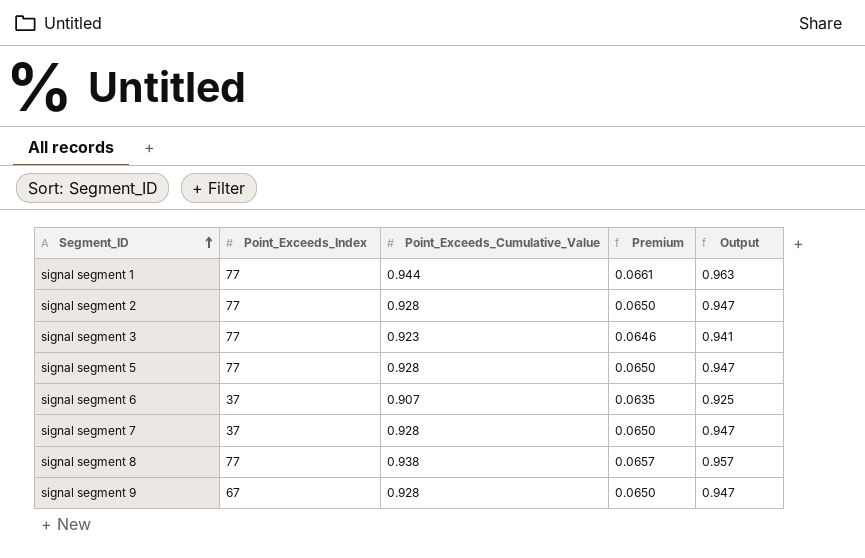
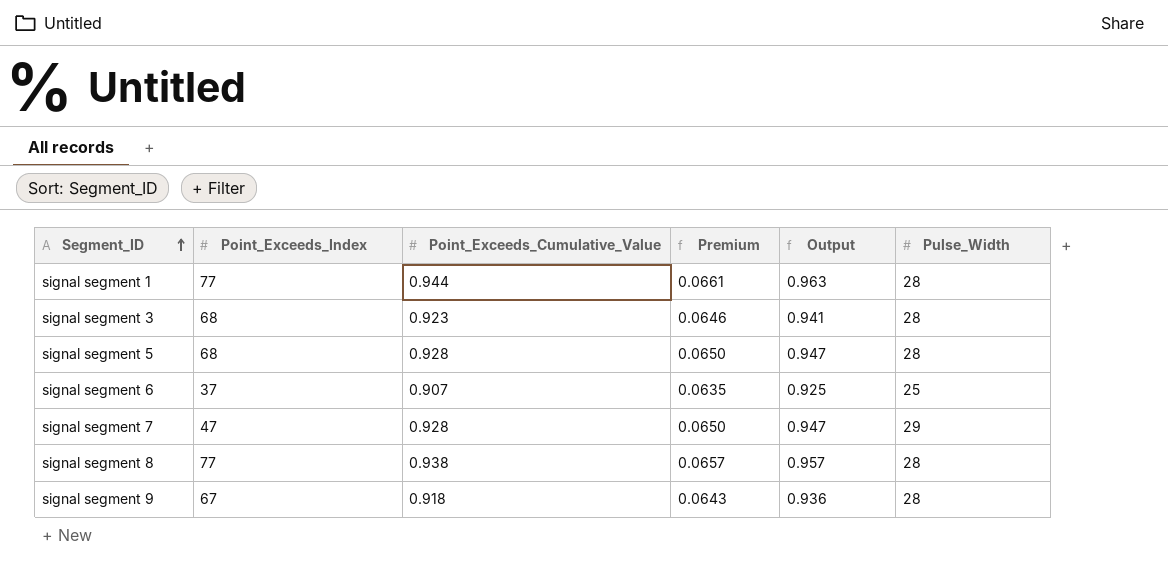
column Pulse_Width | position: none -> 6
row signal segment 2: 77 | 0.928 | 0.0650 | 0.947 -> none
signal segment 3 | Point_Exceeds_Index: 77 -> 68
signal segment 5 | Point_Exceeds_Index: 77 -> 68
signal segment 7 | Point_Exceeds_Index: 37 -> 47
signal segment 9 | Point_Exceeds_Cumulative_Value: 0.928 -> 0.918
signal segment 9 | Premium: 0.0650 -> 0.0643
signal segment 9 | Output: 0.947 -> 0.936

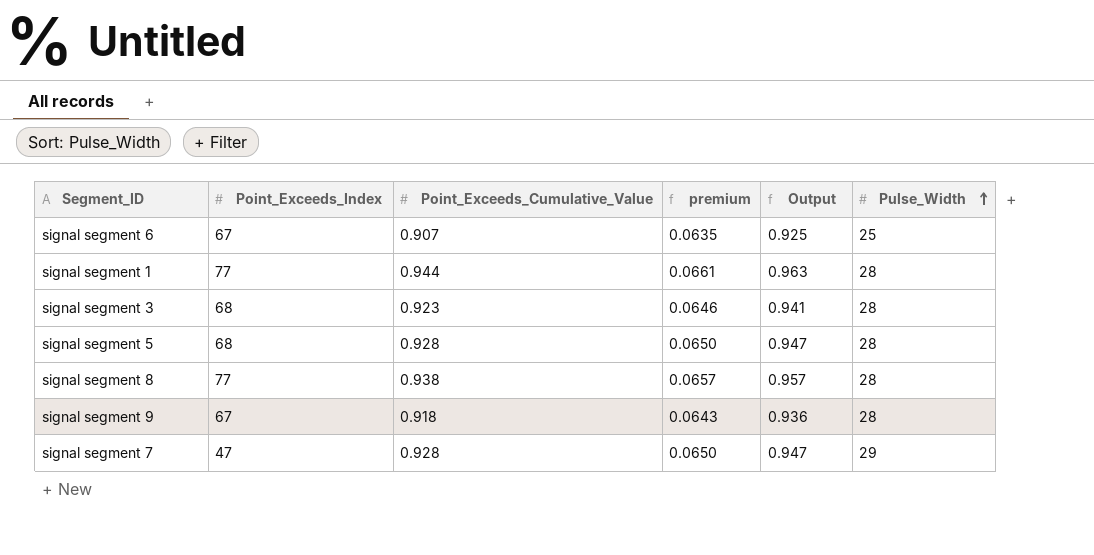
row order: Segment_ID ascending -> Pulse_Width ascending
column name: Premium -> premium
signal segment 6 | Point_Exceeds_Index: 37 -> 67

